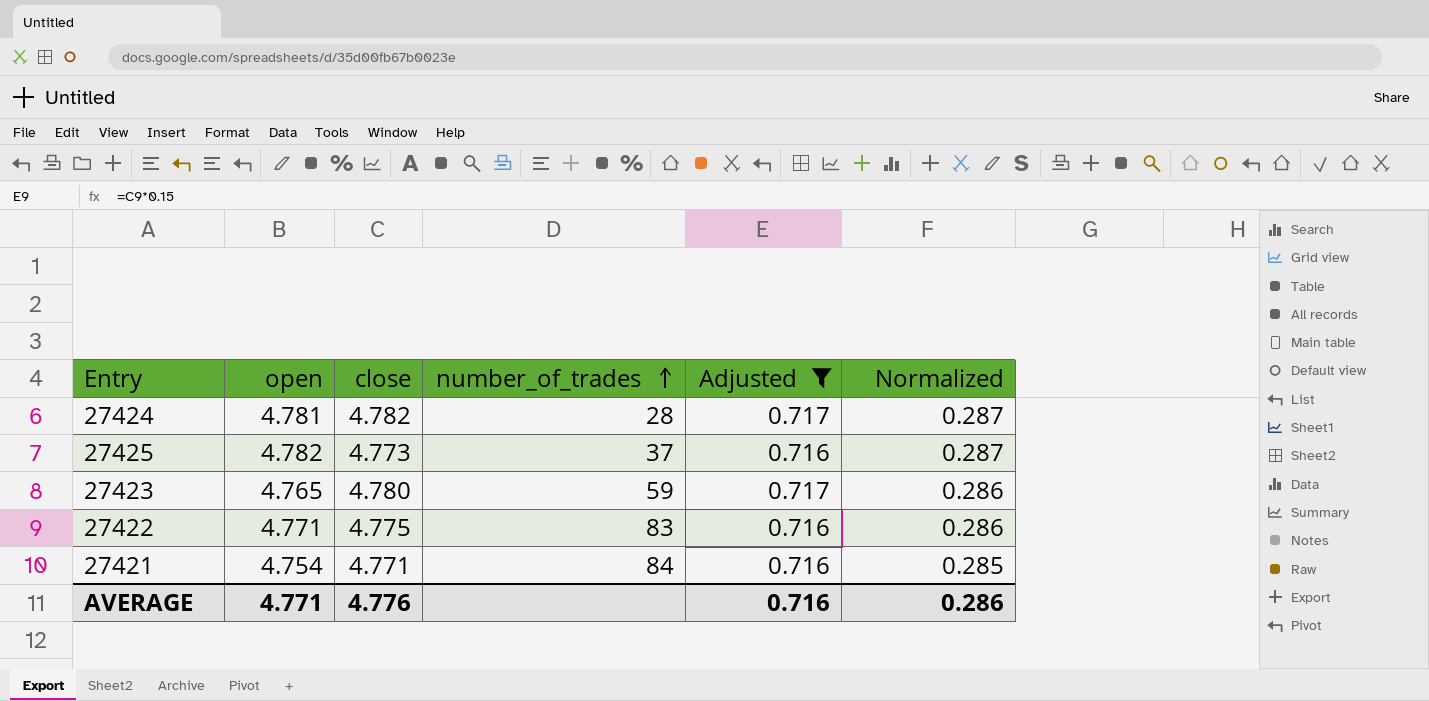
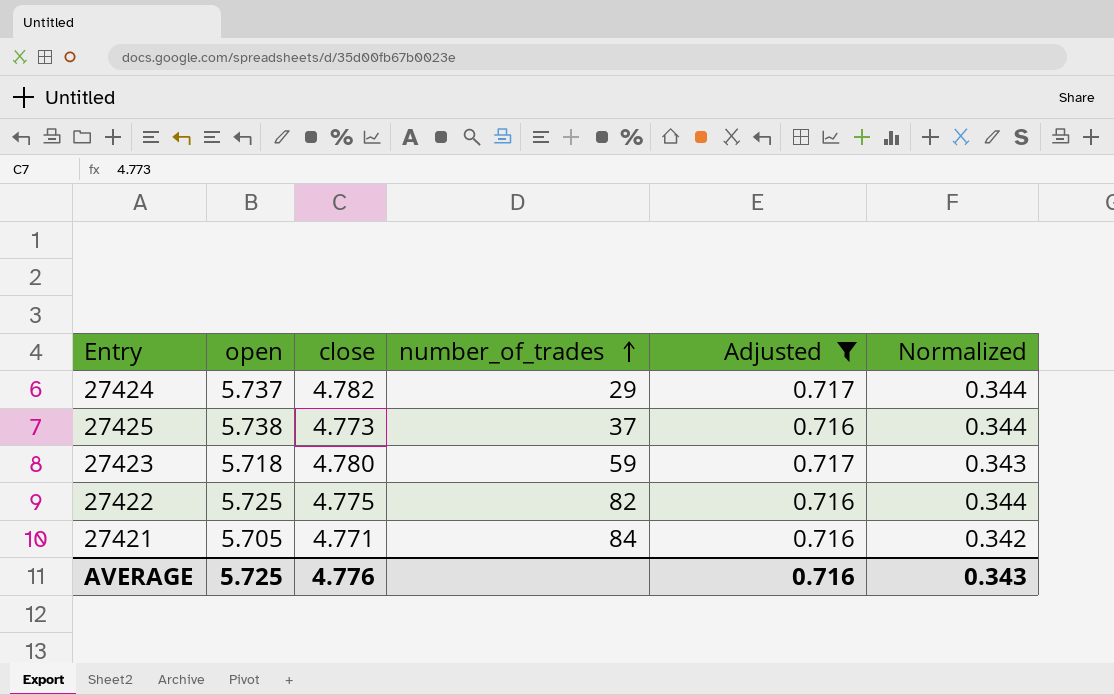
27424 | open: 4.781 -> 5.737
27424 | number_of_trades: 28 -> 29
27424 | Normalized: 0.287 -> 0.344
27425 | open: 4.782 -> 5.738
27425 | Normalized: 0.287 -> 0.344
27423 | open: 4.765 -> 5.718
27423 | Normalized: 0.286 -> 0.343
27422 | open: 4.771 -> 5.725
27422 | number_of_trades: 83 -> 82
27422 | Normalized: 0.286 -> 0.344
27421 | open: 4.754 -> 5.705
27421 | Normalized: 0.285 -> 0.342
AVERAGE | open: 4.771 -> 5.725
AVERAGE | Normalized: 0.286 -> 0.343

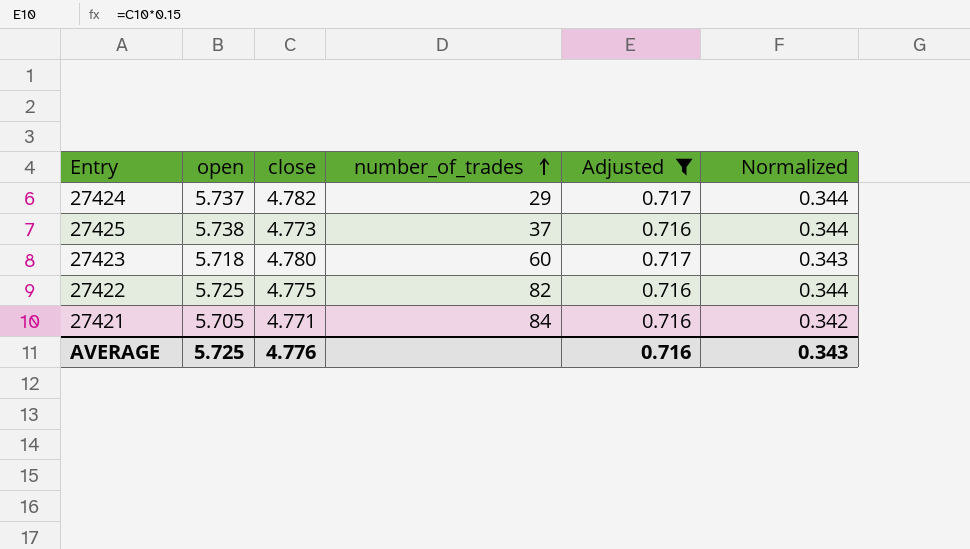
27423 | number_of_trades: 59 -> 60

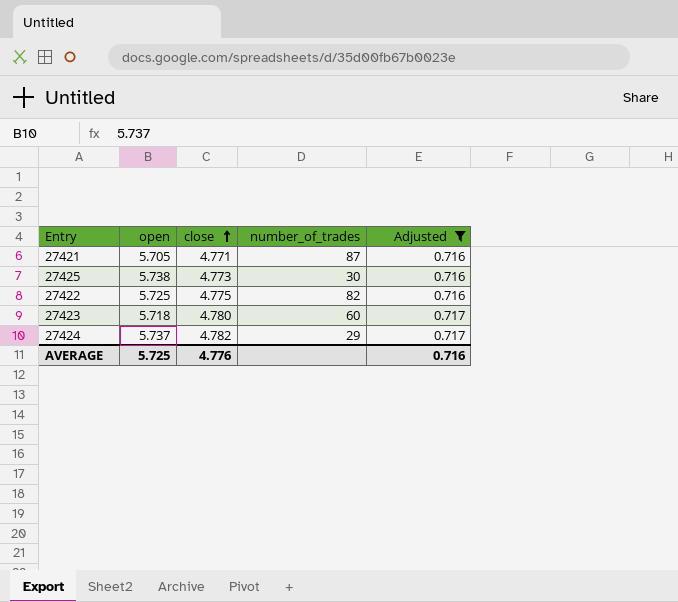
row order: number_of_trades ascending -> close ascending
column Normalized | formula: [open] * 0.06 -> none
27421 | number_of_trades: 84 -> 87
27425 | number_of_trades: 37 -> 30

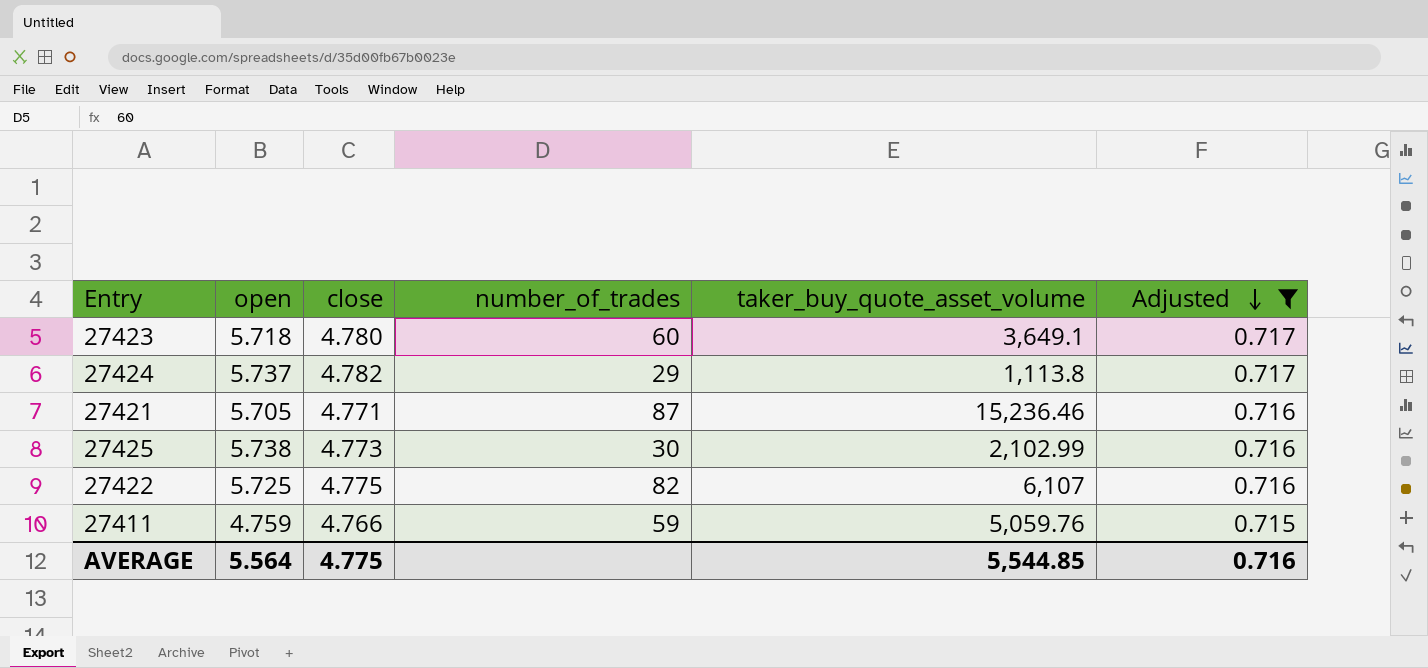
row order: close ascending -> Adjusted descending
column taker_buy_quote_asset_volume | position: none -> 5
row 27411: none -> 4.759 | 4.766 | 59 | 5,059.76 | 0.715
AVERAGE | open: 5.725 -> 5.564
AVERAGE | close: 4.776 -> 4.775

